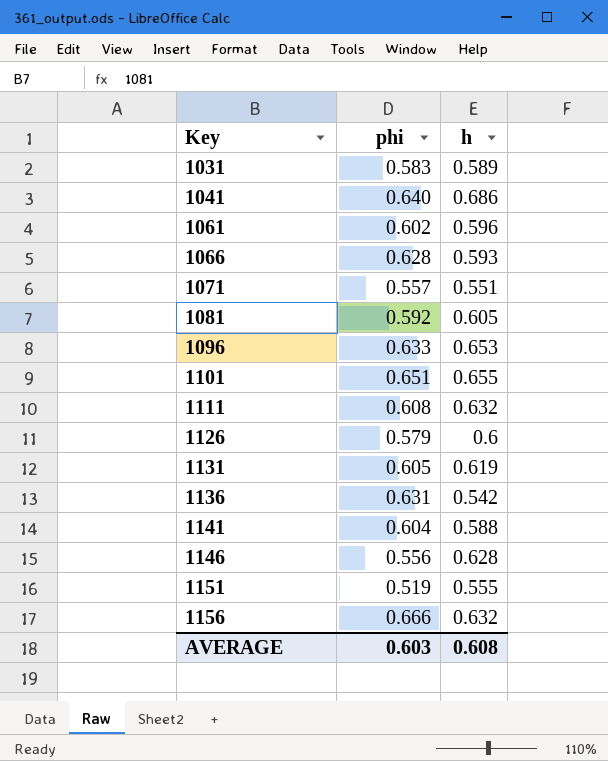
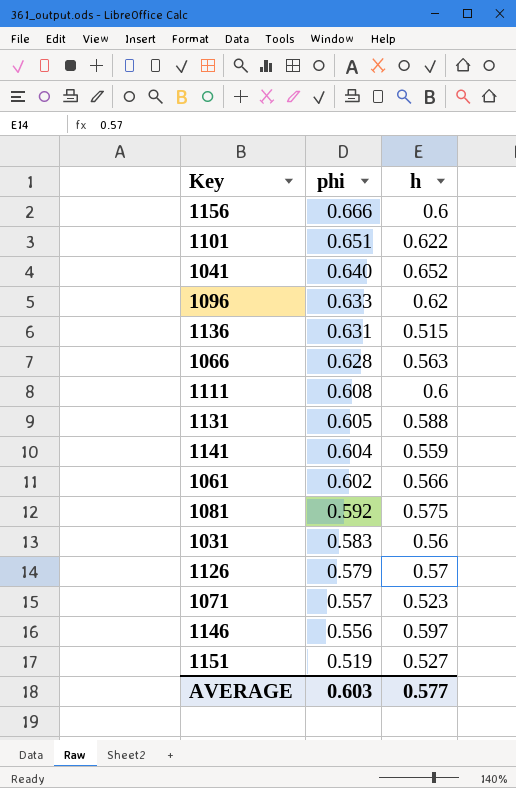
row order: Key ascending -> phi descending
1156 | h: 0.632 -> 0.6
1101 | h: 0.655 -> 0.622
1041 | h: 0.686 -> 0.652
1096 | h: 0.653 -> 0.62
1136 | h: 0.542 -> 0.515
1066 | h: 0.593 -> 0.563
1111 | h: 0.632 -> 0.6
1131 | h: 0.619 -> 0.588
1141 | h: 0.588 -> 0.559
1061 | h: 0.596 -> 0.566
1081 | h: 0.605 -> 0.575
1031 | h: 0.589 -> 0.56
1126 | h: 0.6 -> 0.57
1071 | h: 0.551 -> 0.523
1146 | h: 0.628 -> 0.597
1151 | h: 0.555 -> 0.527
AVERAGE | h: 0.608 -> 0.577

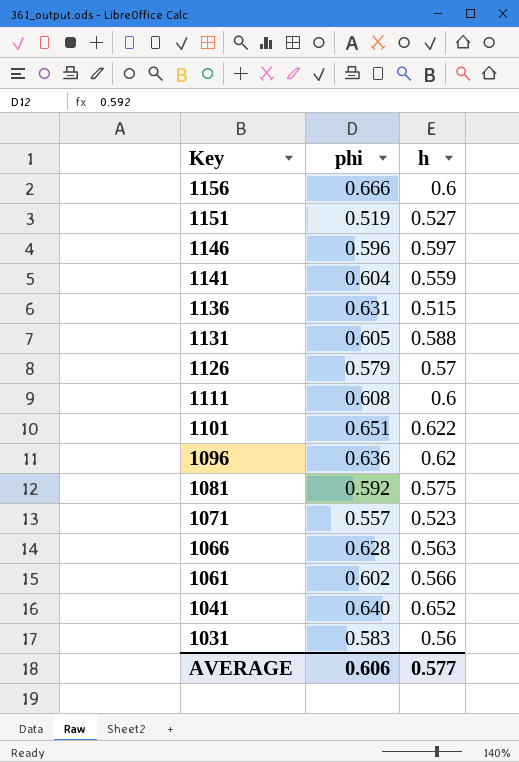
row order: phi descending -> Key descending
1146 | phi: 0.556 -> 0.596
1096 | phi: 0.633 -> 0.636
AVERAGE | phi: 0.603 -> 0.606

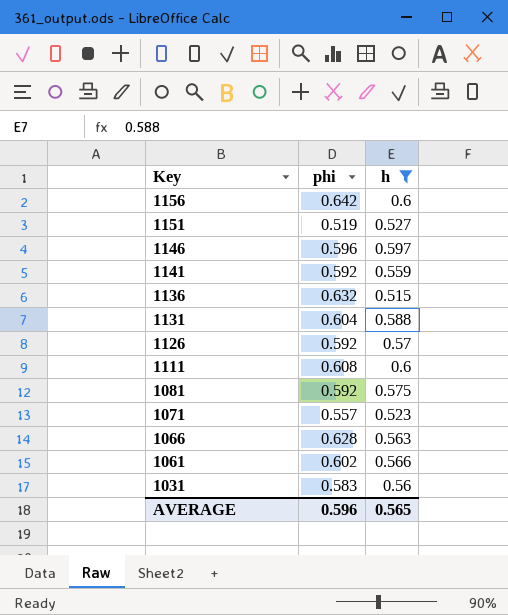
filter: none -> h <= 0.6
1156 | phi: 0.666 -> 0.642
1141 | phi: 0.604 -> 0.592
1136 | phi: 0.631 -> 0.632
1131 | phi: 0.605 -> 0.604
1126 | phi: 0.579 -> 0.592
AVERAGE | phi: 0.606 -> 0.596
AVERAGE | h: 0.577 -> 0.565

